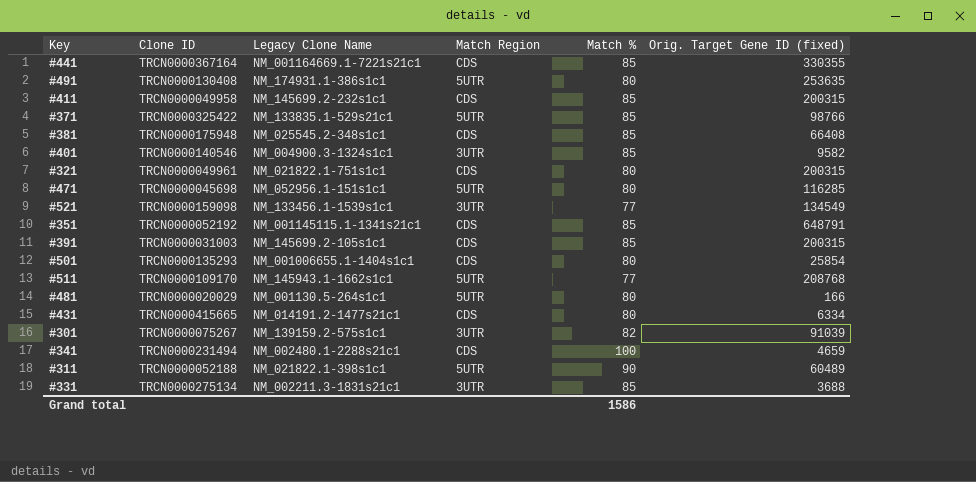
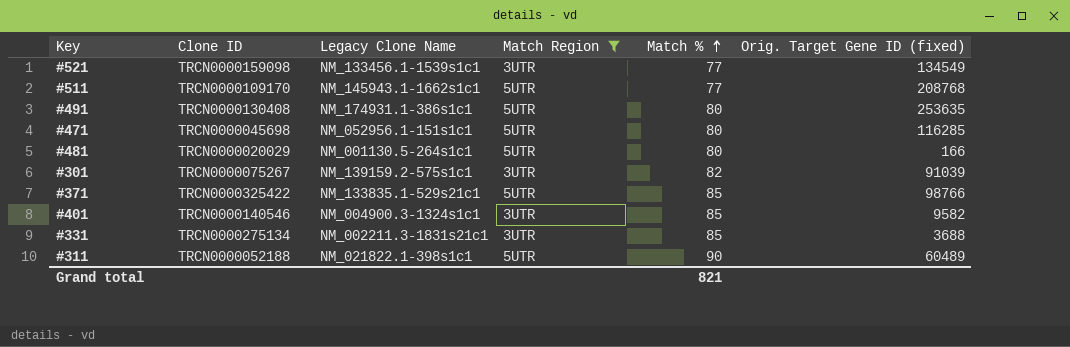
filter: none -> Match Region != CDS
row order: none -> Match % ascending
Grand total | Match %: 1586 -> 821

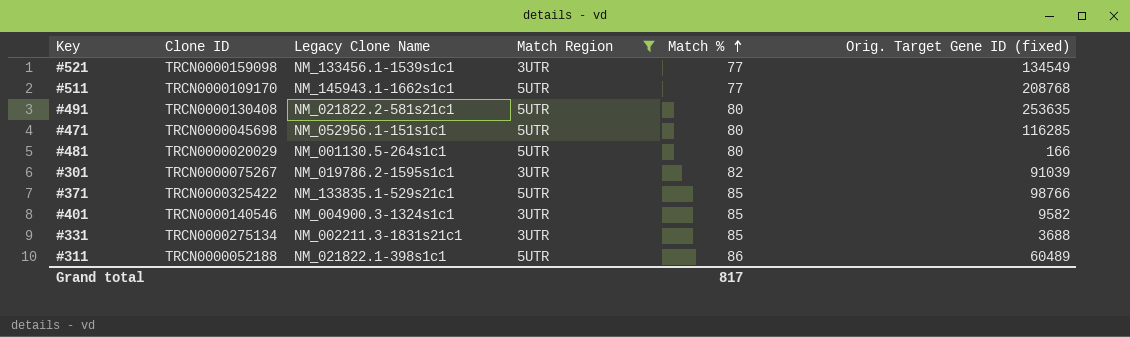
#491 | Legacy Clone Name: NM_174931.1-386s1c1 -> NM_021822.2-581s21c1
#301 | Legacy Clone Name: NM_139159.2-575s1c1 -> NM_019786.2-1595s1c1
#311 | Match %: 90 -> 86
Grand total | Match %: 821 -> 817

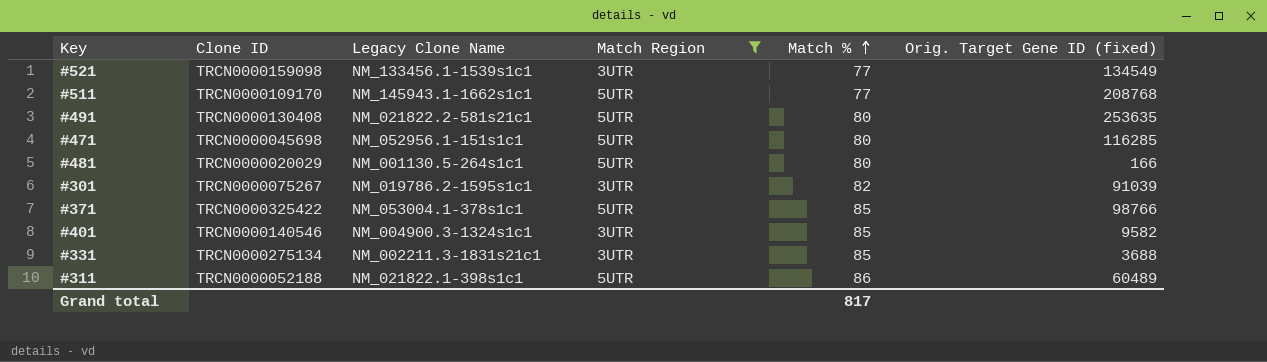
#371 | Legacy Clone Name: NM_133835.1-529s21c1 -> NM_053004.1-378s1c1

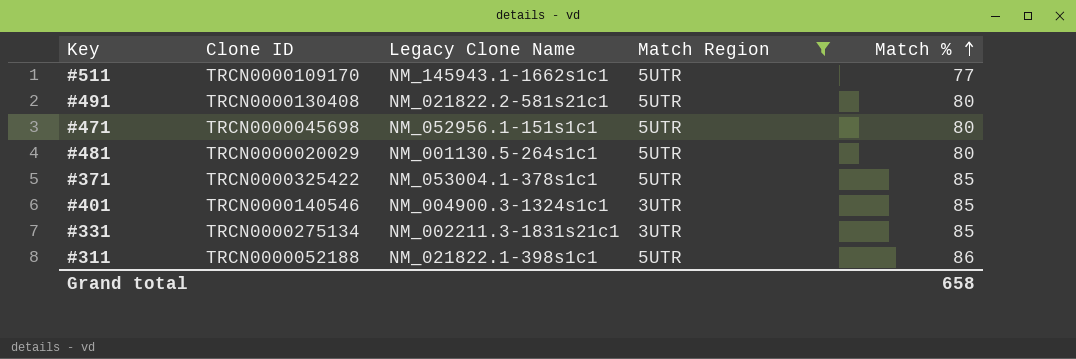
column Orig. Target Gene ID (fixed) | position: 6 -> none
row #521: TRCN0000159098 | NM_133456.1-1539s1c1 | 3UTR | 77 | 134549 -> none
row #301: TRCN0000075267 | NM_019786.2-1595s1c1 | 3UTR | 82 | 91039 -> none
Grand total | Match %: 817 -> 658

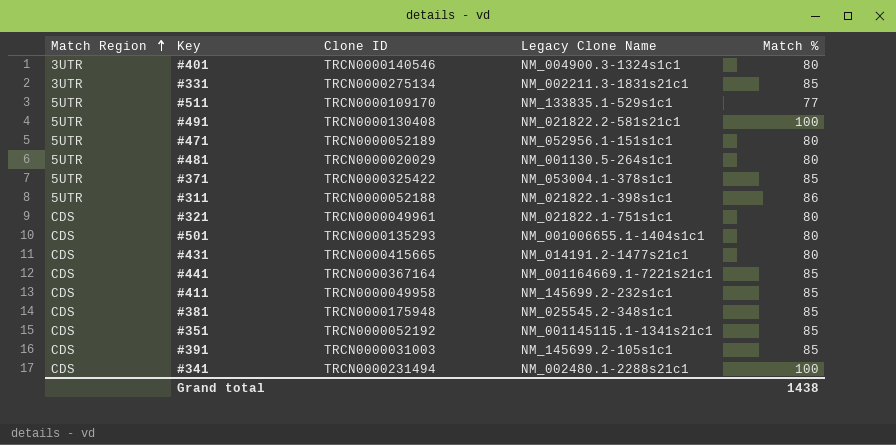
filter: Match Region != CDS -> none
row order: Match % ascending -> Match Region ascending
column Match Region | position: 4 -> 1
#401 | Match %: 85 -> 80
#511 | Legacy Clone Name: NM_145943.1-1662s1c1 -> NM_133835.1-529s1c1
#491 | Match %: 80 -> 100
#471 | Clone ID: TRCN0000045698 -> TRCN0000052189
Grand total | Match %: 658 -> 1438

